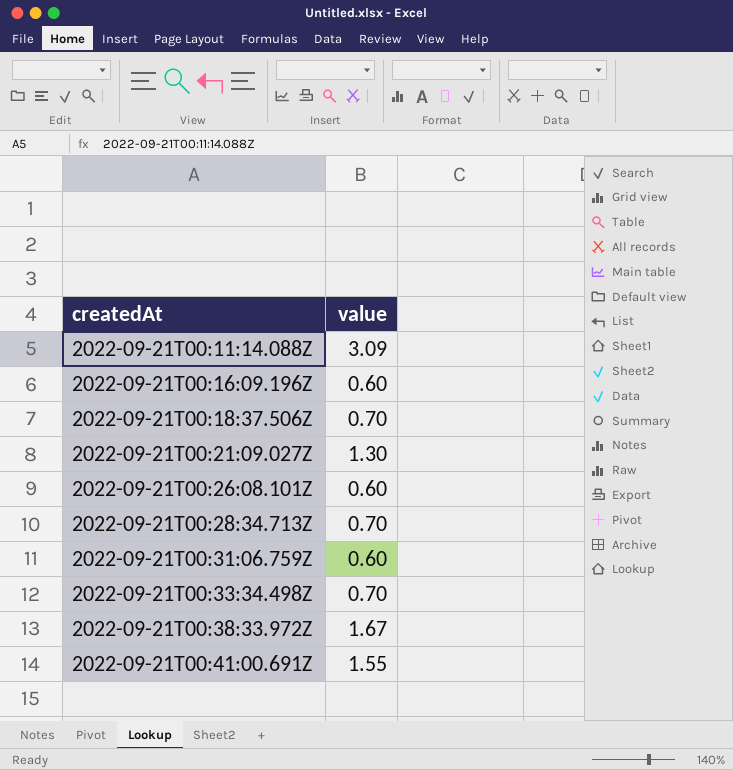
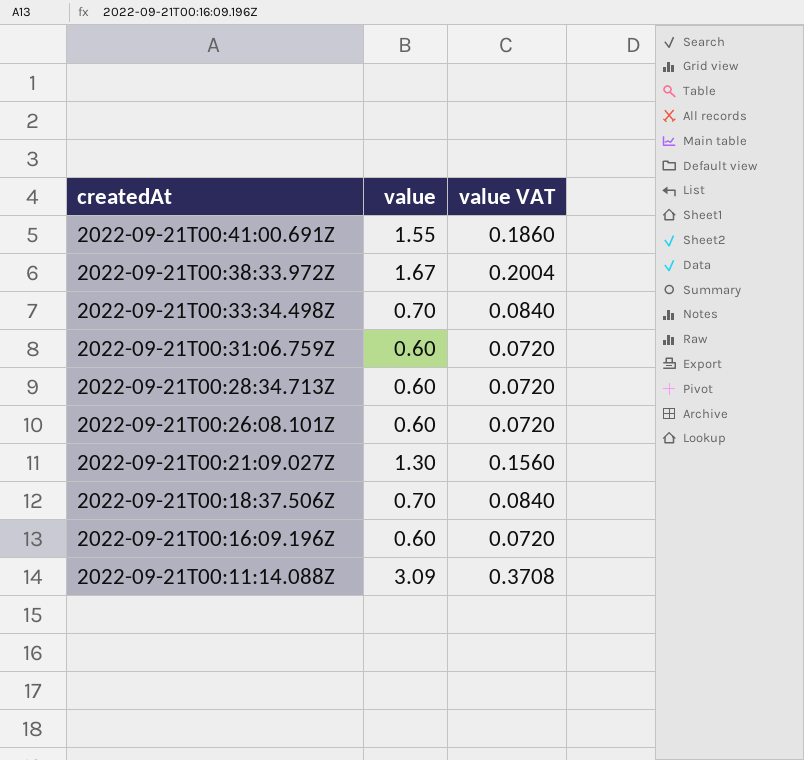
row order: createdAt ascending -> createdAt descending
column value VAT | formula: none -> [value] * 0.12
2022-09-21T00:28:34.713Z | value: 0.70 -> 0.60

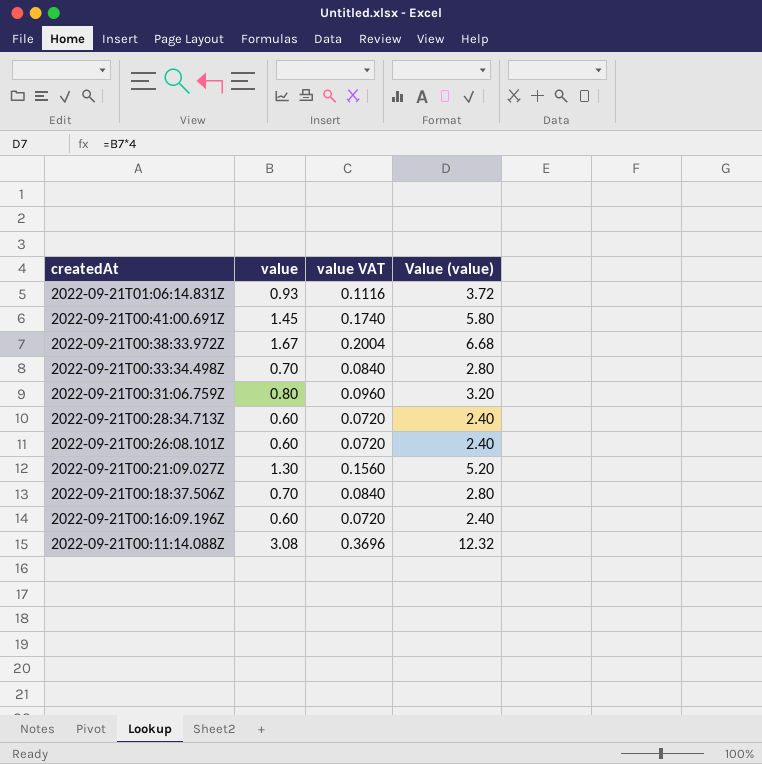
column Value (value) | formula: none -> [value] * 4
row 2022-09-21T01:06:14.831Z: none -> 0.93 | 0.1116 | 3.72
2022-09-21T00:41:00.691Z | value: 1.55 -> 1.45
2022-09-21T00:41:00.691Z | value VAT: 0.1860 -> 0.1740
2022-09-21T00:31:06.759Z | value: 0.60 -> 0.80
2022-09-21T00:31:06.759Z | value VAT: 0.0720 -> 0.0960
2022-09-21T00:11:14.088Z | value: 3.09 -> 3.08
2022-09-21T00:11:14.088Z | value VAT: 0.3708 -> 0.3696

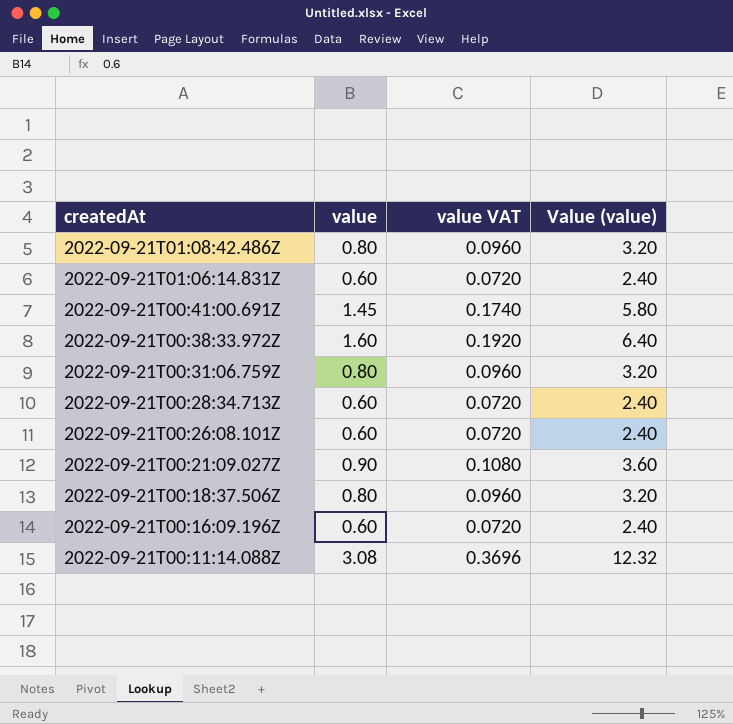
row 2022-09-21T00:33:34.498Z: 0.70 | 0.0840 | 2.80 -> none
row 2022-09-21T01:08:42.486Z: none -> 0.80 | 0.0960 | 3.20
2022-09-21T01:06:14.831Z | value: 0.93 -> 0.60
2022-09-21T01:06:14.831Z | value VAT: 0.1116 -> 0.0720
2022-09-21T01:06:14.831Z | Value (value): 3.72 -> 2.40
2022-09-21T00:38:33.972Z | value: 1.67 -> 1.60
2022-09-21T00:38:33.972Z | value VAT: 0.2004 -> 0.1920
2022-09-21T00:38:33.972Z | Value (value): 6.68 -> 6.40
2022-09-21T00:21:09.027Z | value: 1.30 -> 0.90
2022-09-21T00:21:09.027Z | value VAT: 0.1560 -> 0.1080
2022-09-21T00:21:09.027Z | Value (value): 5.20 -> 3.60
2022-09-21T00:18:37.506Z | value: 0.70 -> 0.80
2022-09-21T00:18:37.506Z | value VAT: 0.0840 -> 0.0960
2022-09-21T00:18:37.506Z | Value (value): 2.80 -> 3.20

